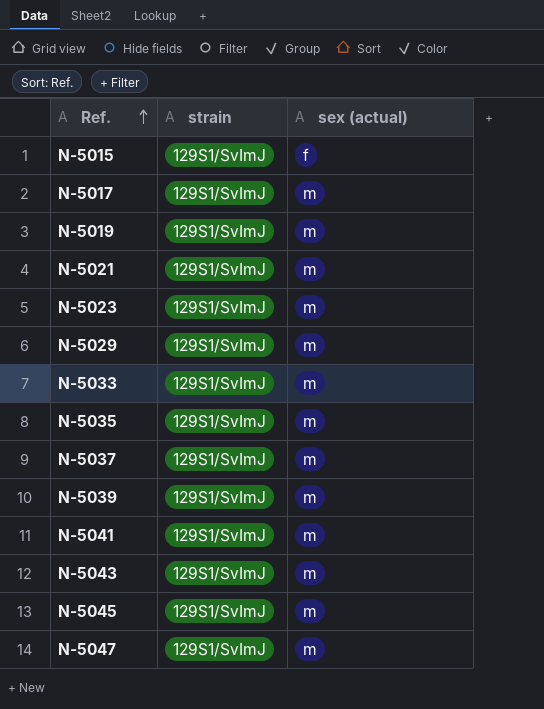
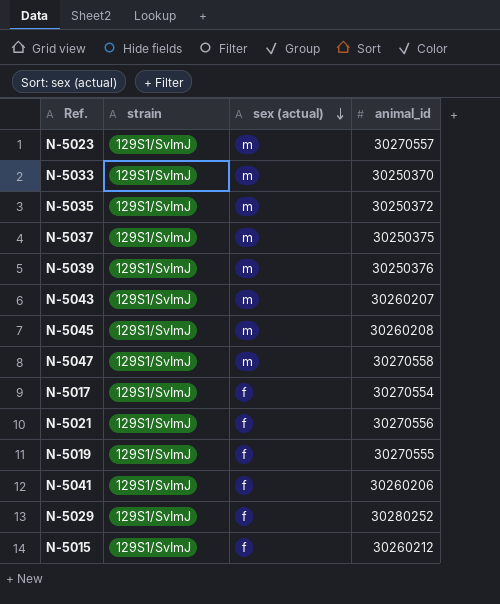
row order: Ref. ascending -> sex (actual) descending
column animal_id | position: none -> 4
N-5017 | sex (actual): m -> f
N-5021 | sex (actual): m -> f
N-5019 | sex (actual): m -> f
N-5041 | sex (actual): m -> f
N-5029 | sex (actual): m -> f

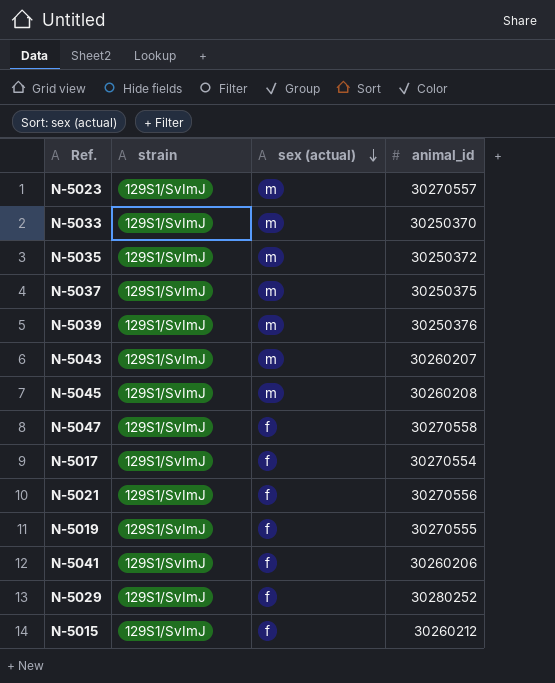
N-5047 | sex (actual): m -> f

